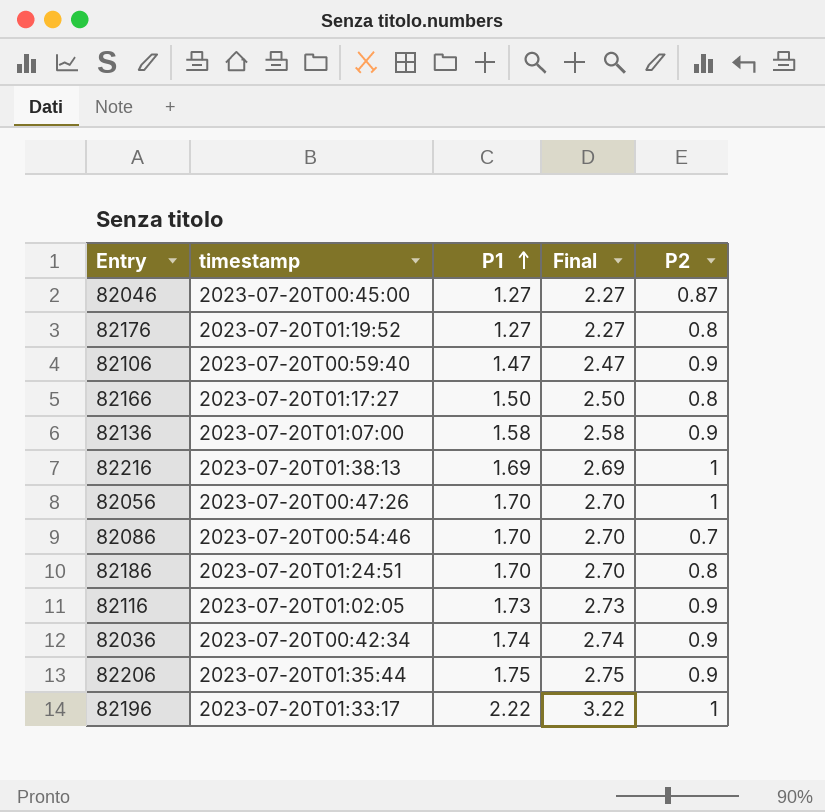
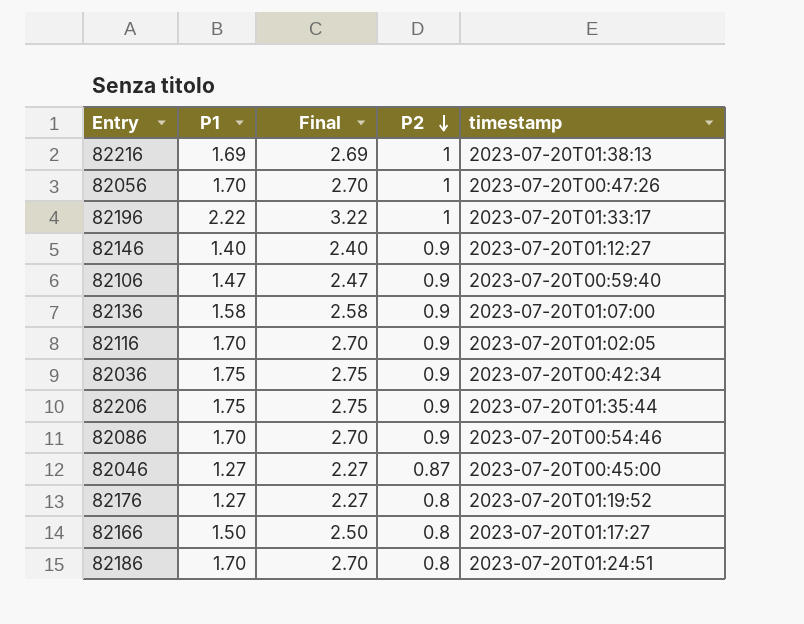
row order: P1 ascending -> P2 descending
column timestamp | position: 2 -> 5
row 82146: none -> 1.40 | 2.40 | 0.9 | 2023-07-20T01:12:27
82116 | P1: 1.73 -> 1.70
82116 | Final: 2.73 -> 2.70
82036 | P1: 1.74 -> 1.75
82036 | Final: 2.74 -> 2.75
82086 | P2: 0.7 -> 0.9

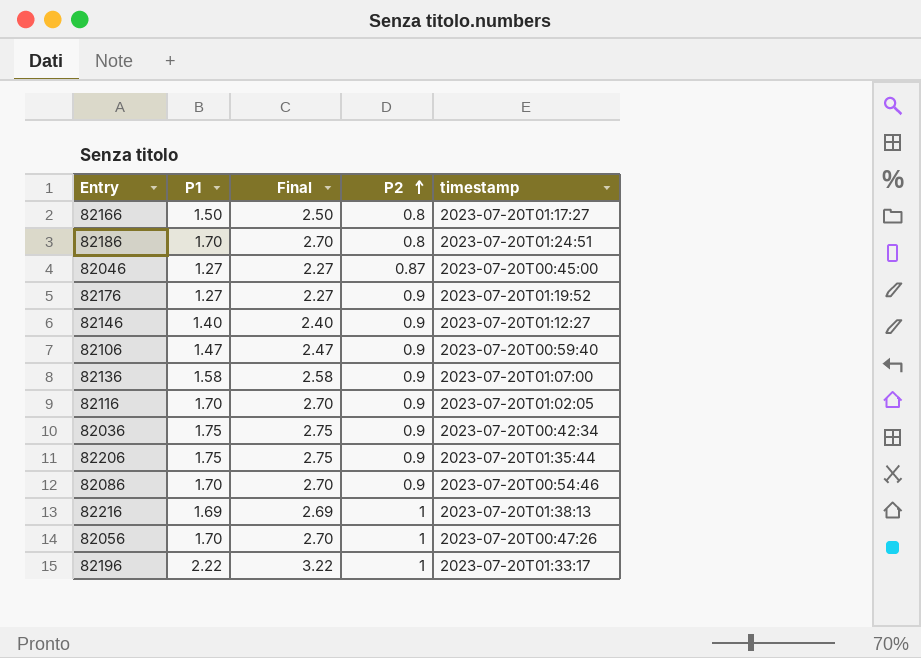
row order: P2 descending -> P2 ascending
82176 | P2: 0.8 -> 0.9

